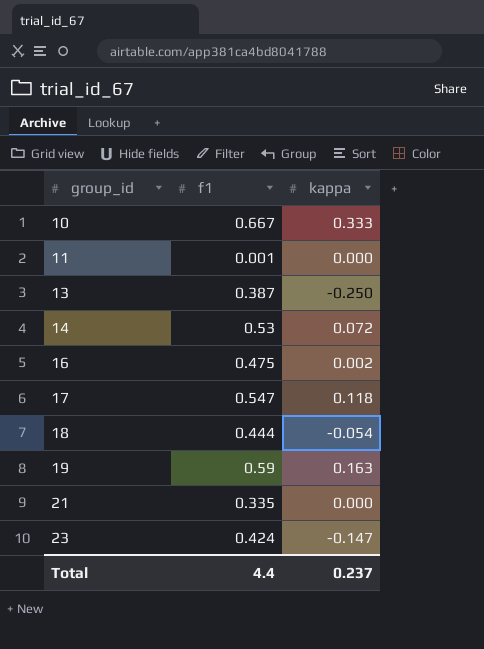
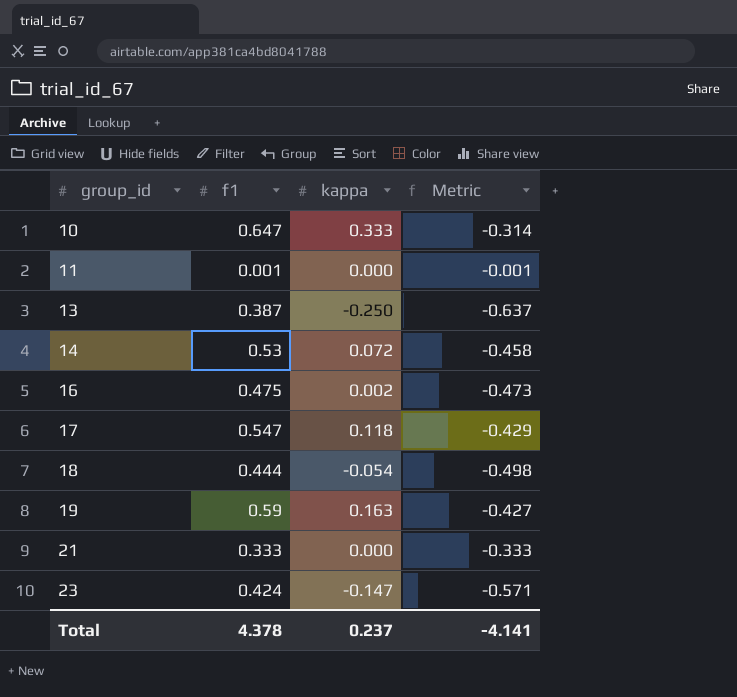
column Metric | formula: none -> [kappa] - [f1]
10 | f1: 0.667 -> 0.647
21 | f1: 0.335 -> 0.333
Total | f1: 4.4 -> 4.378

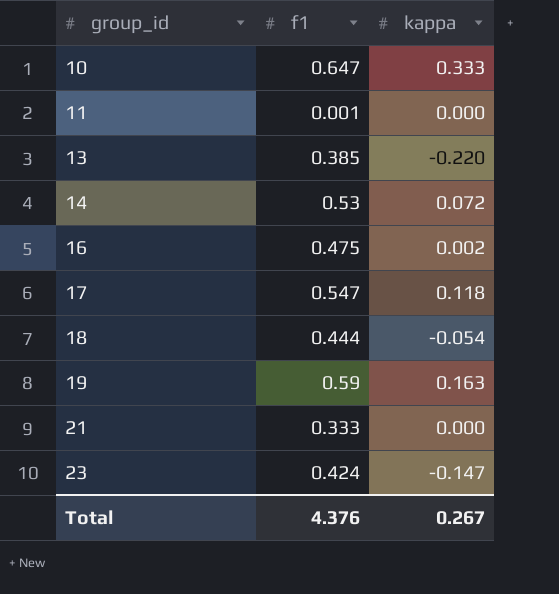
column Metric | formula: [kappa] - [f1] -> none
13 | f1: 0.387 -> 0.385
13 | kappa: -0.250 -> -0.220
Total | f1: 4.378 -> 4.376
Total | kappa: 0.237 -> 0.267

